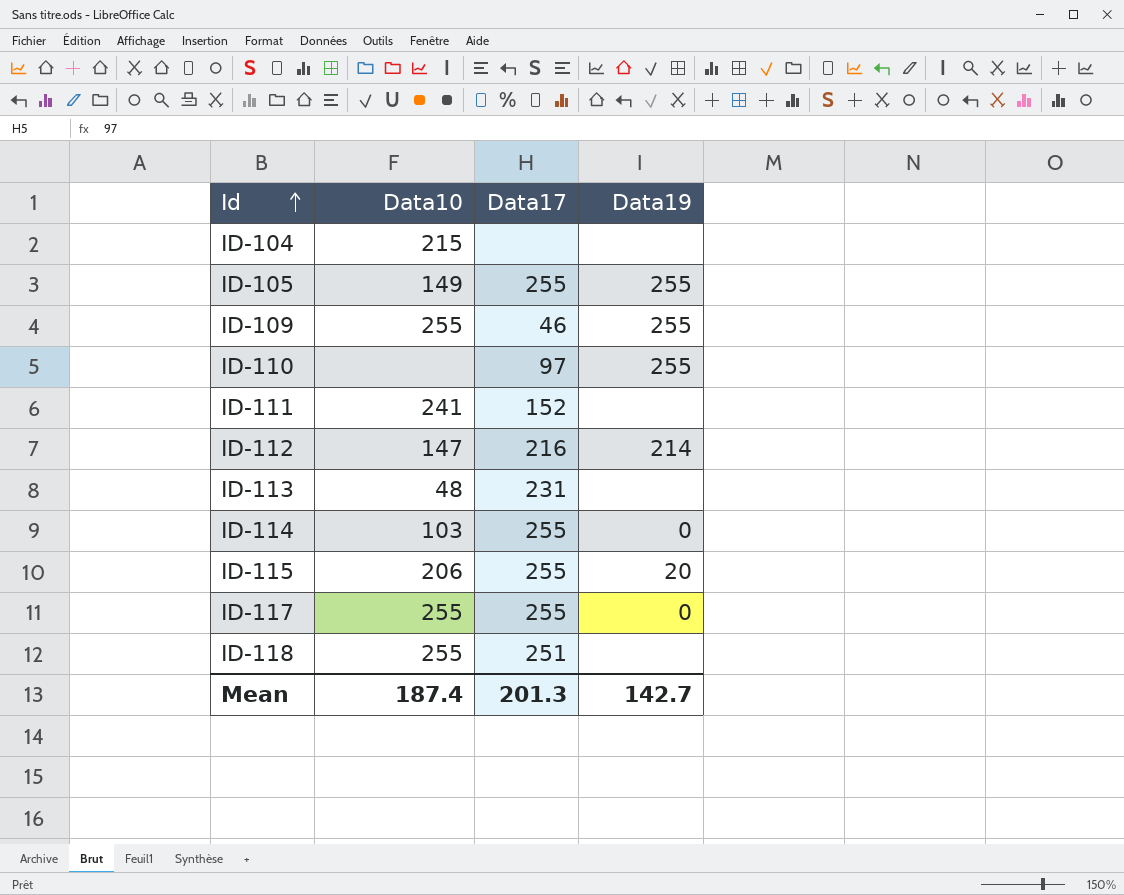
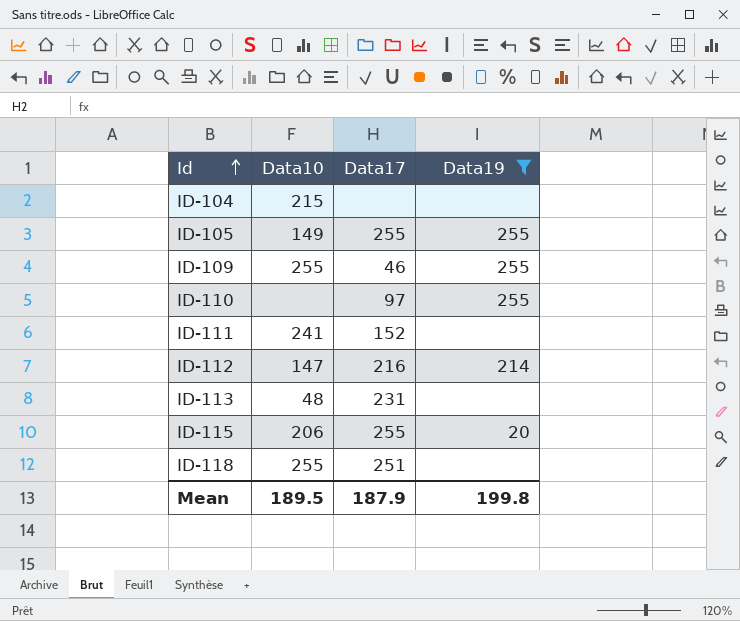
filter: none -> Data19 != 0
Mean | Data10: 187.4 -> 189.5
Mean | Data17: 201.3 -> 187.9
Mean | Data19: 142.7 -> 199.8

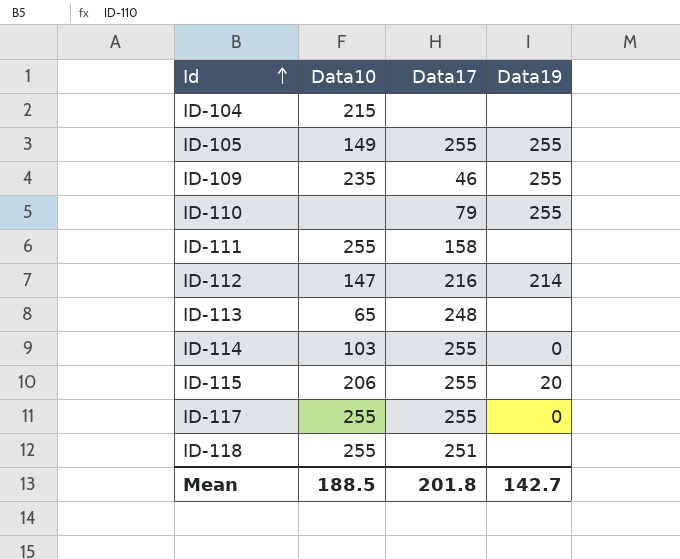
filter: Data19 != 0 -> none
ID-109 | Data10: 255 -> 235
ID-110 | Data17: 97 -> 79
ID-111 | Data10: 241 -> 255
ID-111 | Data17: 152 -> 158
ID-113 | Data10: 48 -> 65
ID-113 | Data17: 231 -> 248
Mean | Data10: 189.5 -> 188.5
Mean | Data17: 187.9 -> 201.8
Mean | Data19: 199.8 -> 142.7

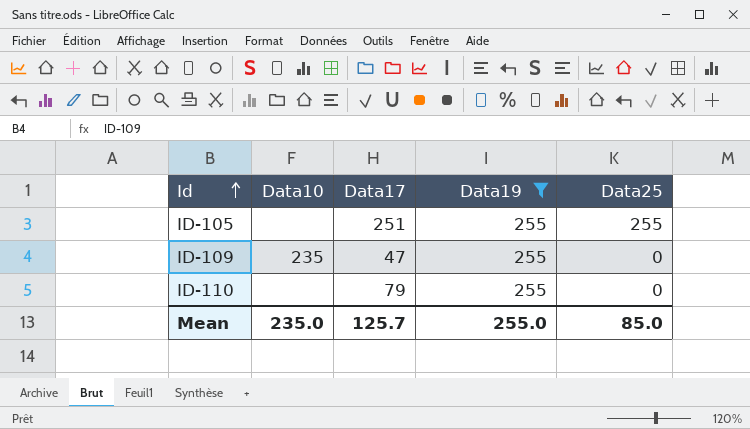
filter: none -> Data19 = 255
column Data25 | position: none -> 5
ID-105 | Data10: 149 -> none
ID-105 | Data17: 255 -> 251
ID-109 | Data17: 46 -> 47
Mean | Data10: 188.5 -> 235.0
Mean | Data17: 201.8 -> 125.7
Mean | Data19: 142.7 -> 255.0

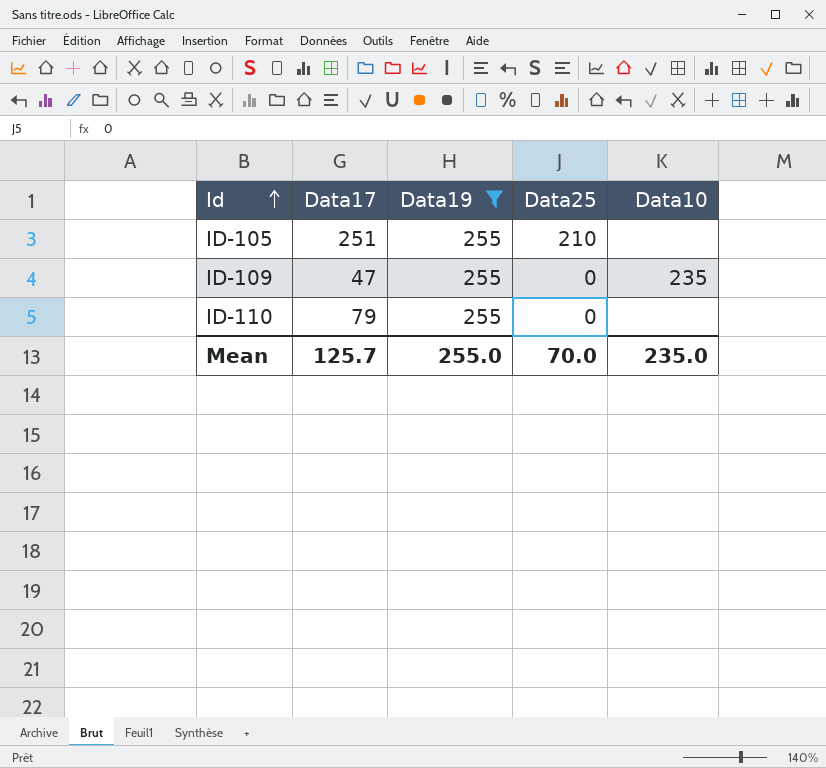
column Data10 | position: 2 -> 5
ID-105 | Data25: 255 -> 210
Mean | Data25: 85.0 -> 70.0

